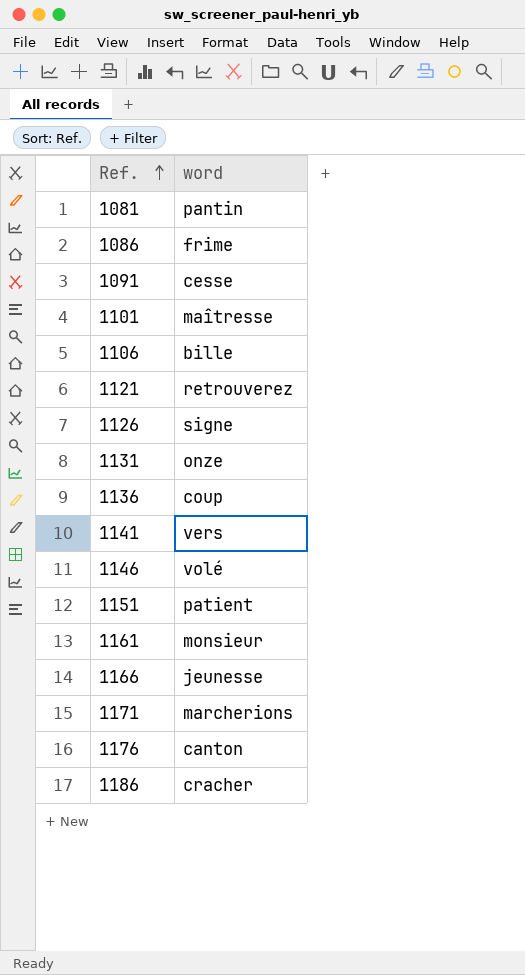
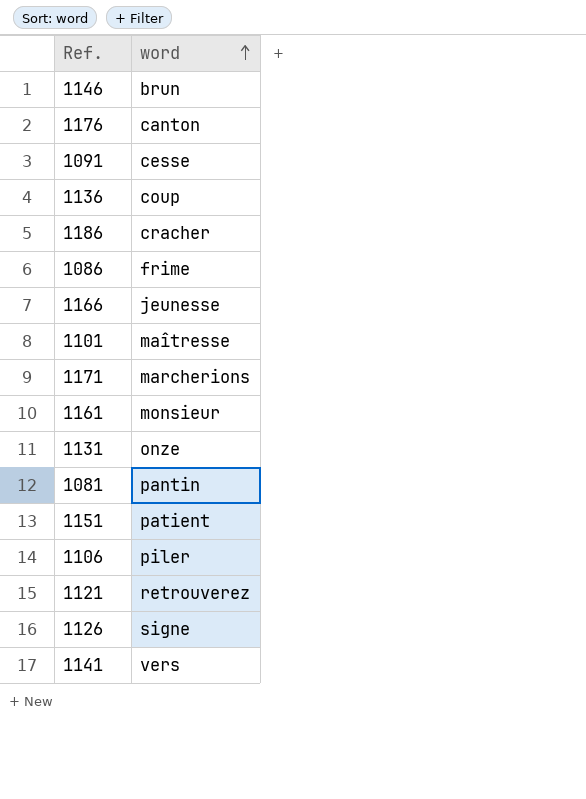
row order: Ref. ascending -> word ascending
1146 | word: volé -> brun
1106 | word: bille -> piler

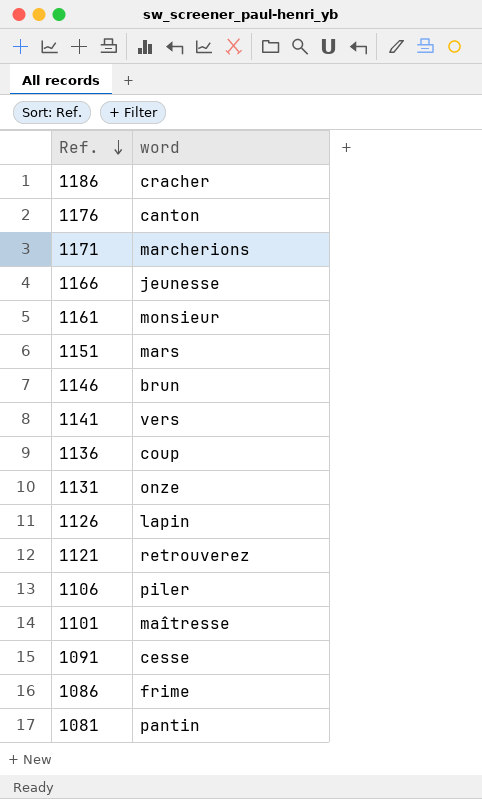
row order: word ascending -> Ref. descending
1151 | word: patient -> mars
1126 | word: signe -> lapin

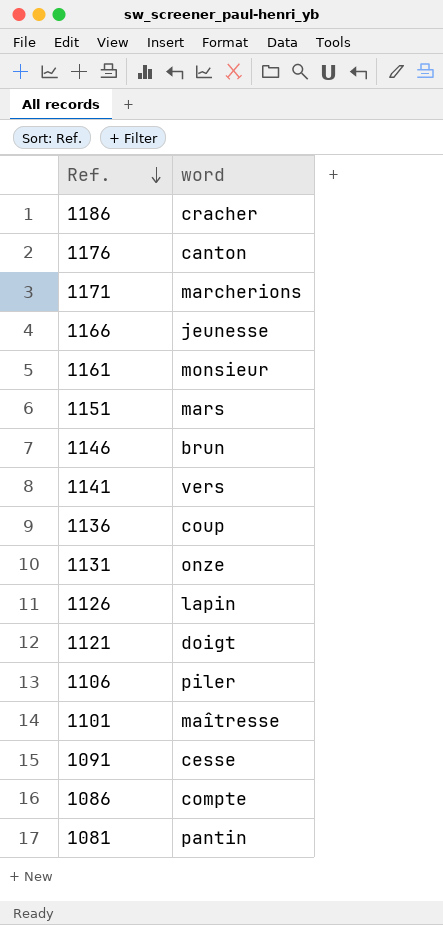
1121 | word: retrouverez -> doigt
1086 | word: frime -> compte

